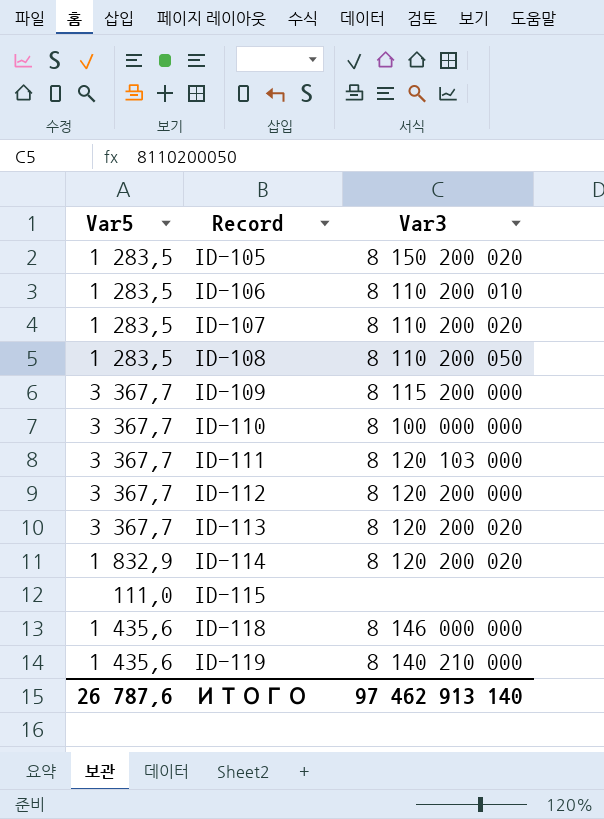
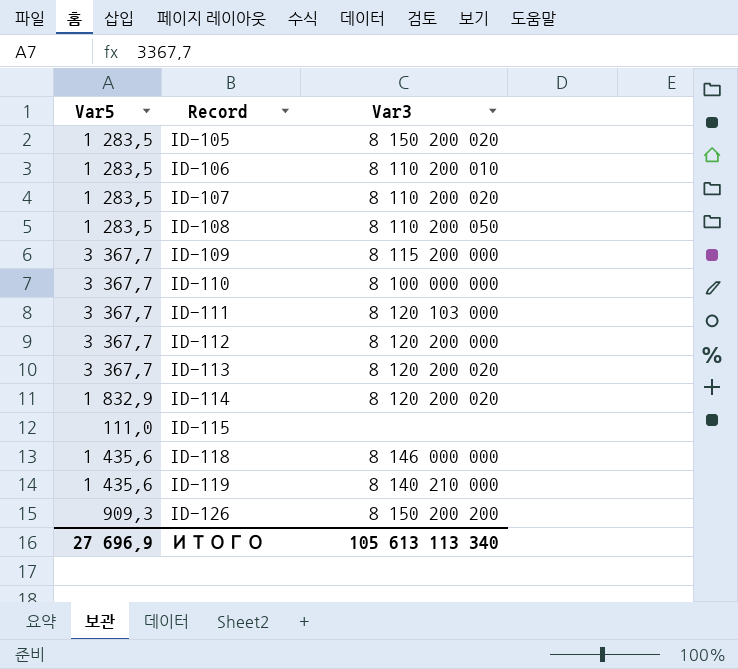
row ID-126: none -> 909,3 | 8 150 200 200
ИТОГО | Var5: 26 787,6 -> 27 696,9
ИТОГО | Var3: 97 462 913 140 -> 105 613 113 340

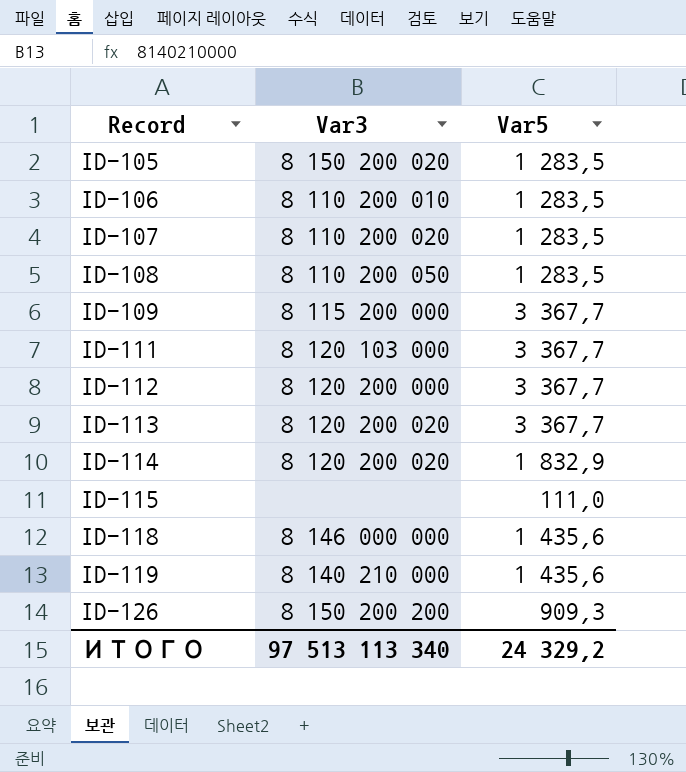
column Var5 | position: 1 -> 3
row ID-110: 3 367,7 | 8 100 000 000 -> none
ИТОГО | Var3: 105 613 113 340 -> 97 513 113 340
ИТОГО | Var5: 27 696,9 -> 24 329,2

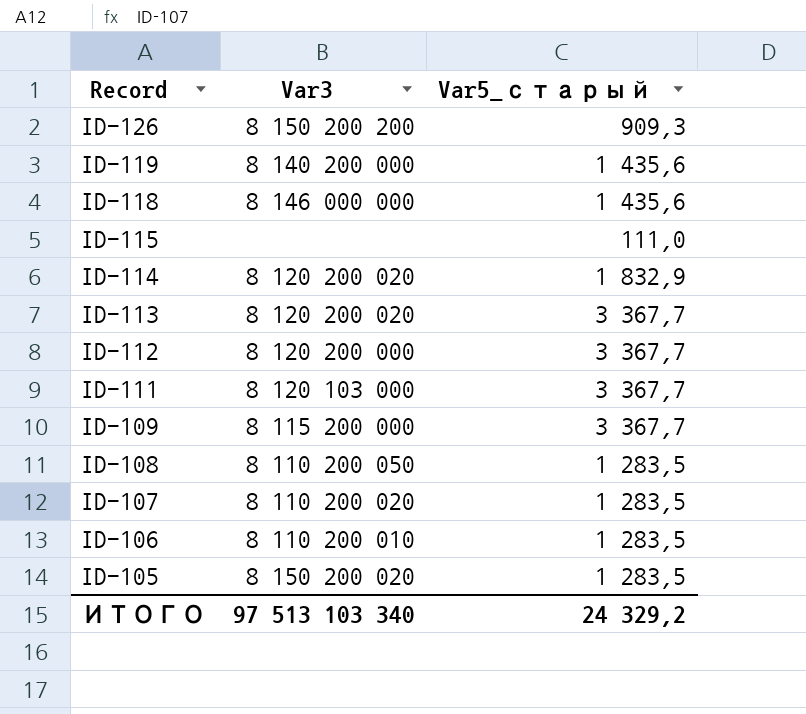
row order: Record ascending -> Record descending
column name: Var5 -> Var5_старый
ID-119 | Var3: 8 140 210 000 -> 8 140 200 000
ИТОГО | Var3: 97 513 113 340 -> 97 513 103 340

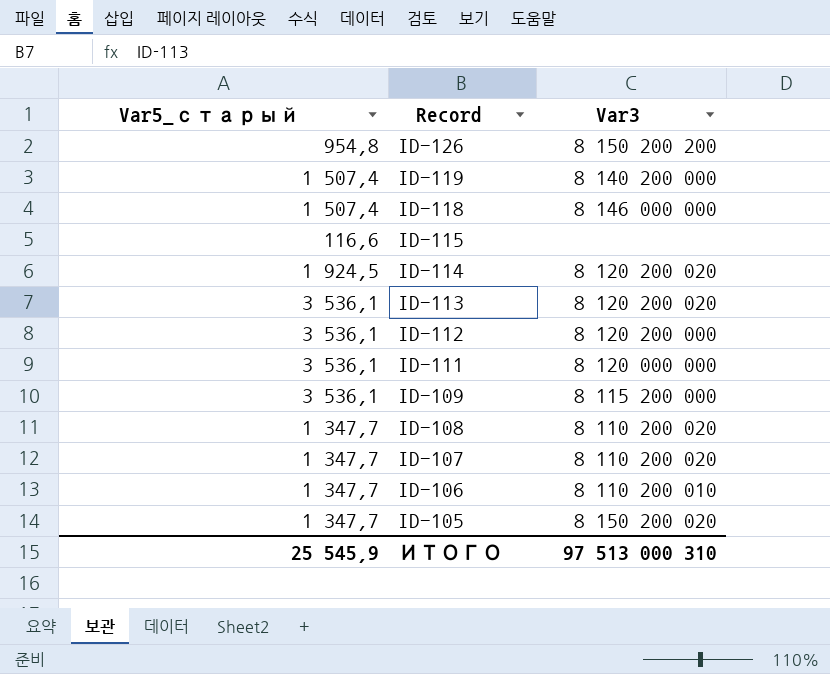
column Var5_старый | position: 3 -> 1
ID-126 | Var5_старый: 909,3 -> 954,8
ID-119 | Var5_старый: 1 435,6 -> 1 507,4
ID-118 | Var5_старый: 1 435,6 -> 1 507,4
ID-115 | Var5_старый: 111,0 -> 116,6
ID-114 | Var5_старый: 1 832,9 -> 1 924,5
ID-113 | Var5_старый: 3 367,7 -> 3 536,1
ID-112 | Var5_старый: 3 367,7 -> 3 536,1
ID-111 | Var5_старый: 3 367,7 -> 3 536,1
ID-111 | Var3: 8 120 103 000 -> 8 120 000 000
ID-109 | Var5_старый: 3 367,7 -> 3 536,1
ID-108 | Var5_старый: 1 283,5 -> 1 347,7
ID-108 | Var3: 8 110 200 050 -> 8 110 200 020
ID-107 | Var5_старый: 1 283,5 -> 1 347,7
ID-106 | Var5_старый: 1 283,5 -> 1 347,7
ID-105 | Var5_старый: 1 283,5 -> 1 347,7
ИТОГО | Var5_старый: 24 329,2 -> 25 545,9
ИТОГО | Var3: 97 513 103 340 -> 97 513 000 310

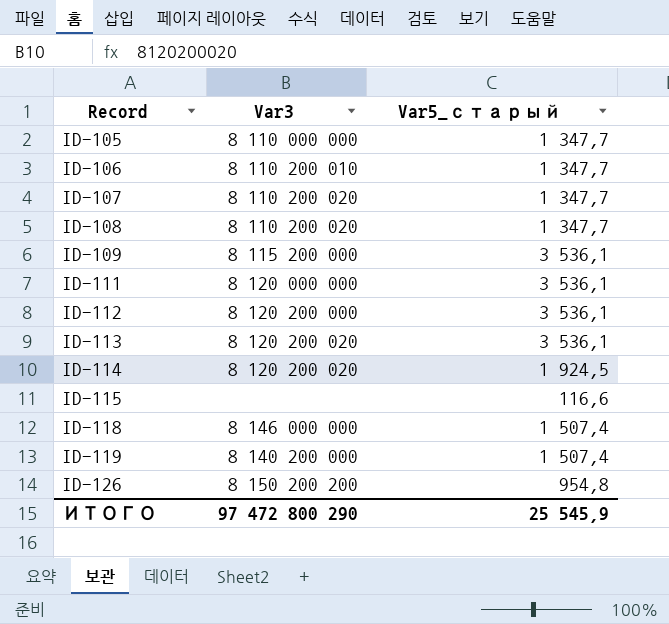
row order: Record descending -> Record ascending
column Var5_старый | position: 1 -> 3
ID-105 | Var3: 8 150 200 020 -> 8 110 000 000
ИТОГО | Var3: 97 513 000 310 -> 97 472 800 290

